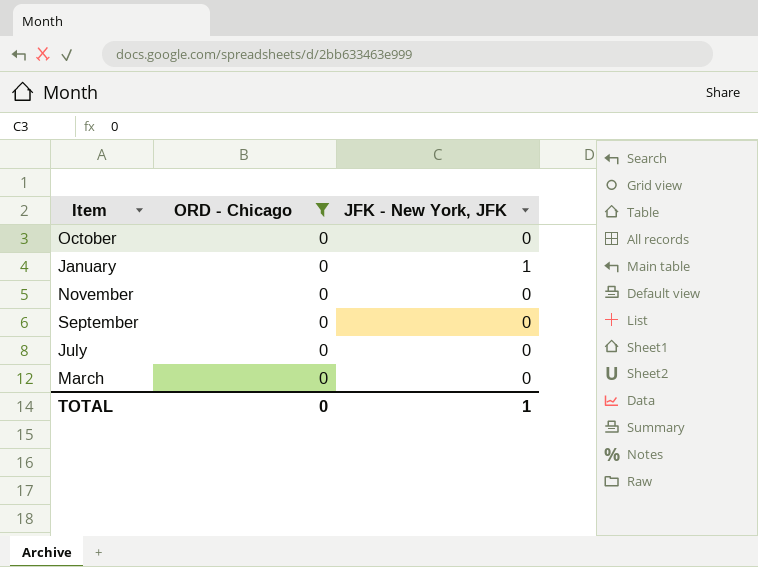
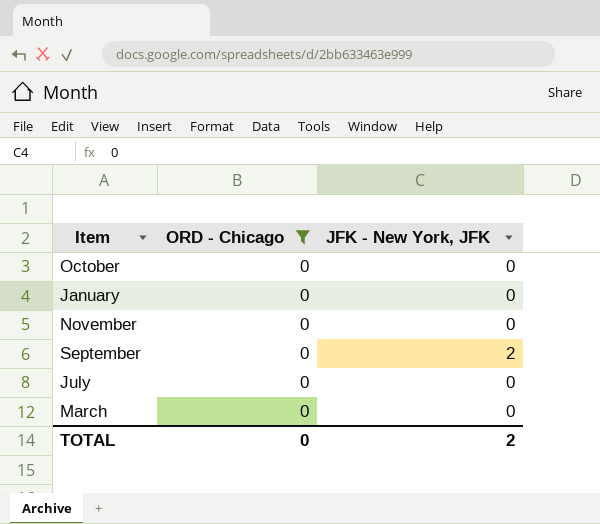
January | JFK - New York, JFK: 1 -> 0
September | JFK - New York, JFK: 0 -> 2
TOTAL | JFK - New York, JFK: 1 -> 2

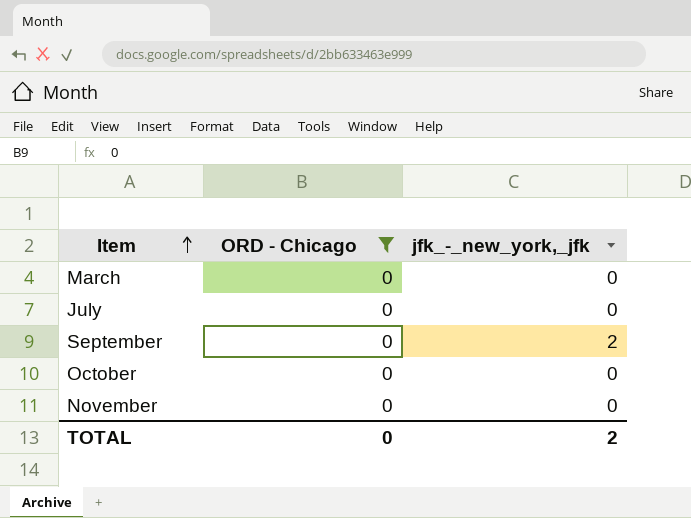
row order: none -> Item ascending
column name: JFK - New York, JFK -> jfk_-_new_york,_jfk
row January: 0 | 0 -> none

